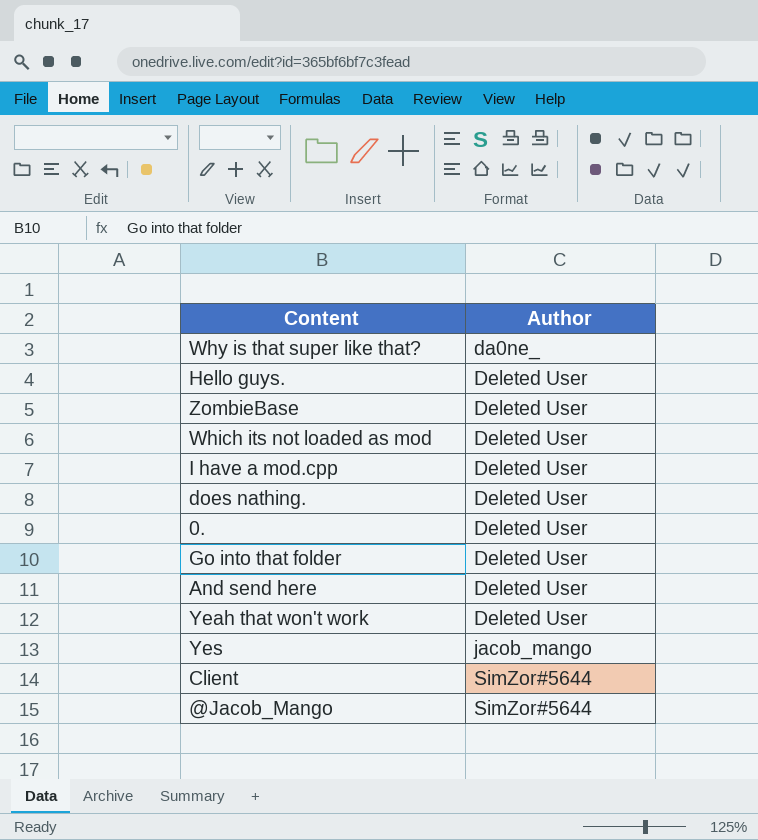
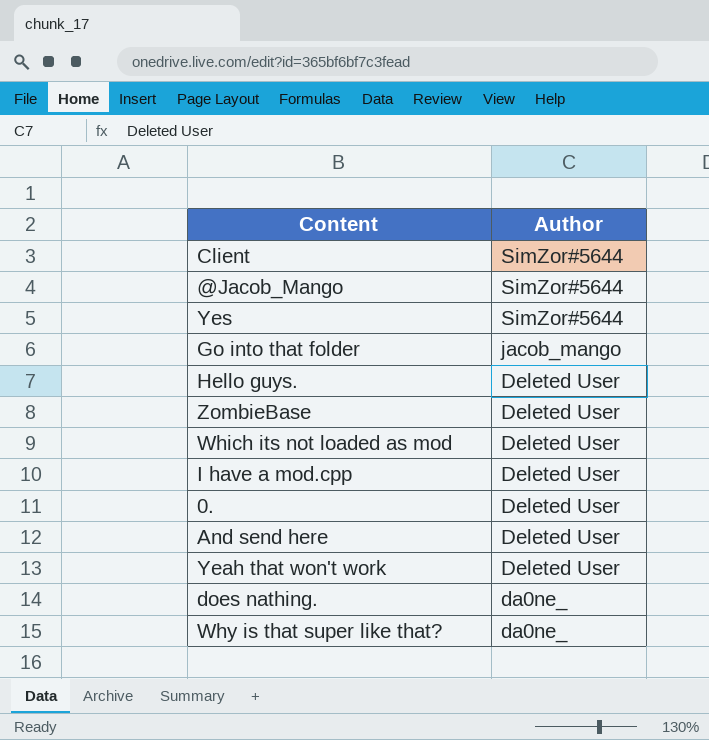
row order: Author ascending -> Author descending
Yes | Author: jacob_mango -> SimZor#5644
Go into that folder | Author: Deleted User -> jacob_mango
does nathing. | Author: Deleted User -> da0ne_

